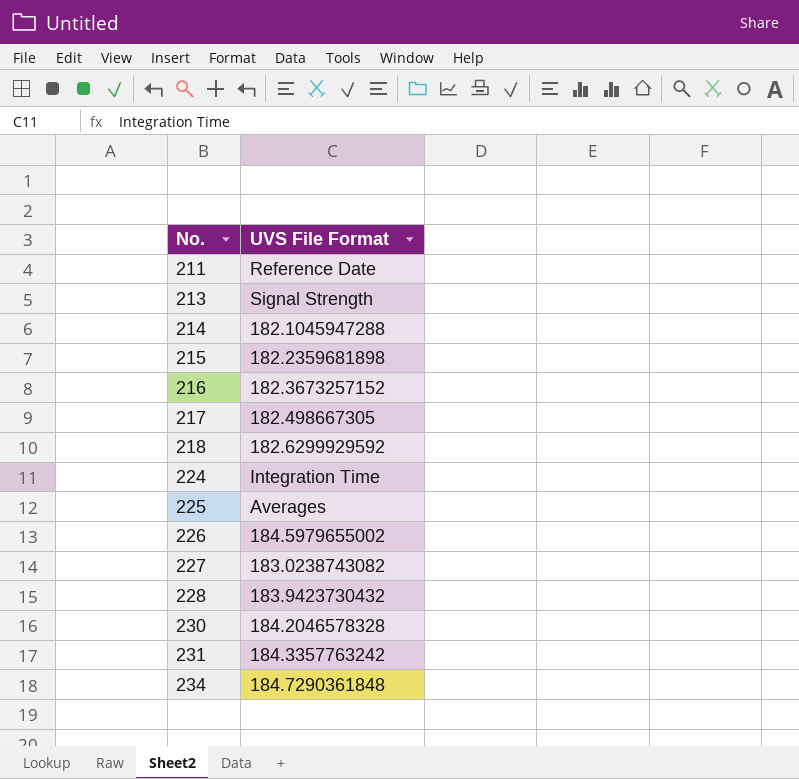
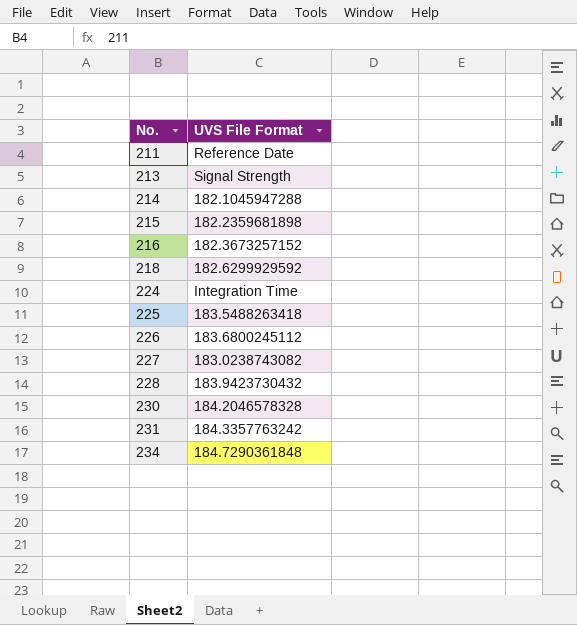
row 217: 182.498667305 -> none
225 | UVS File Format: Averages -> 183.5488263418
226 | UVS File Format: 184.5979655002 -> 183.6800245112

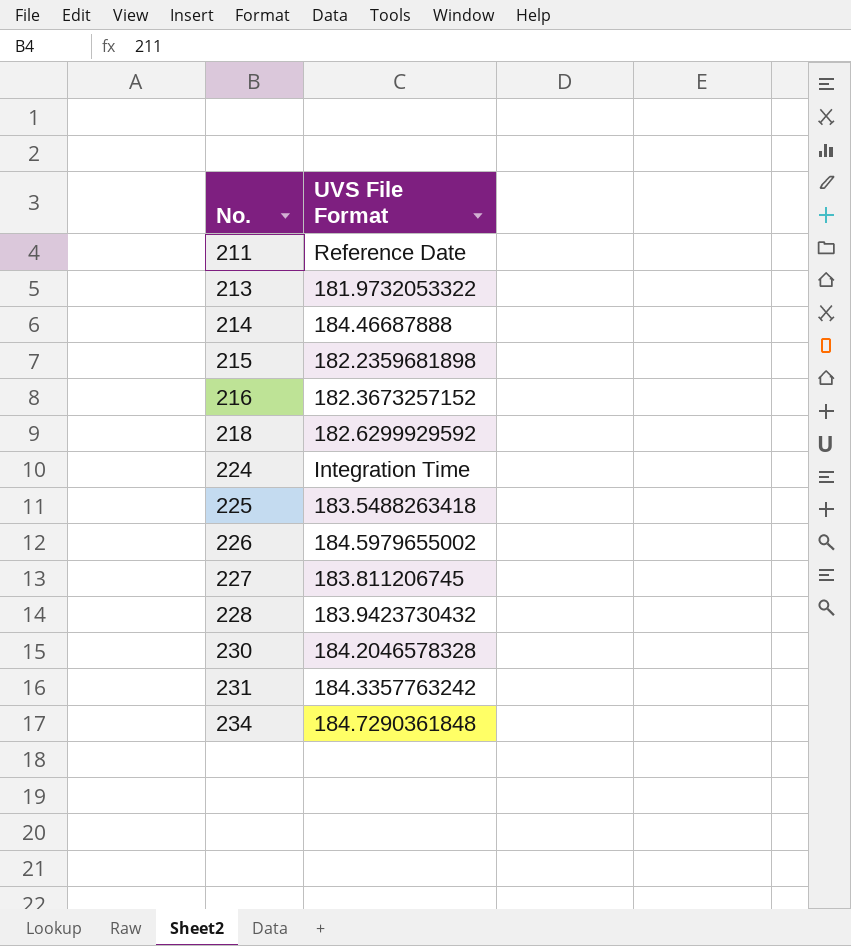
213 | UVS File Format: Signal Strength -> 181.9732053322
214 | UVS File Format: 182.1045947288 -> 184.46687888
226 | UVS File Format: 183.6800245112 -> 184.5979655002
227 | UVS File Format: 183.0238743082 -> 183.811206745

